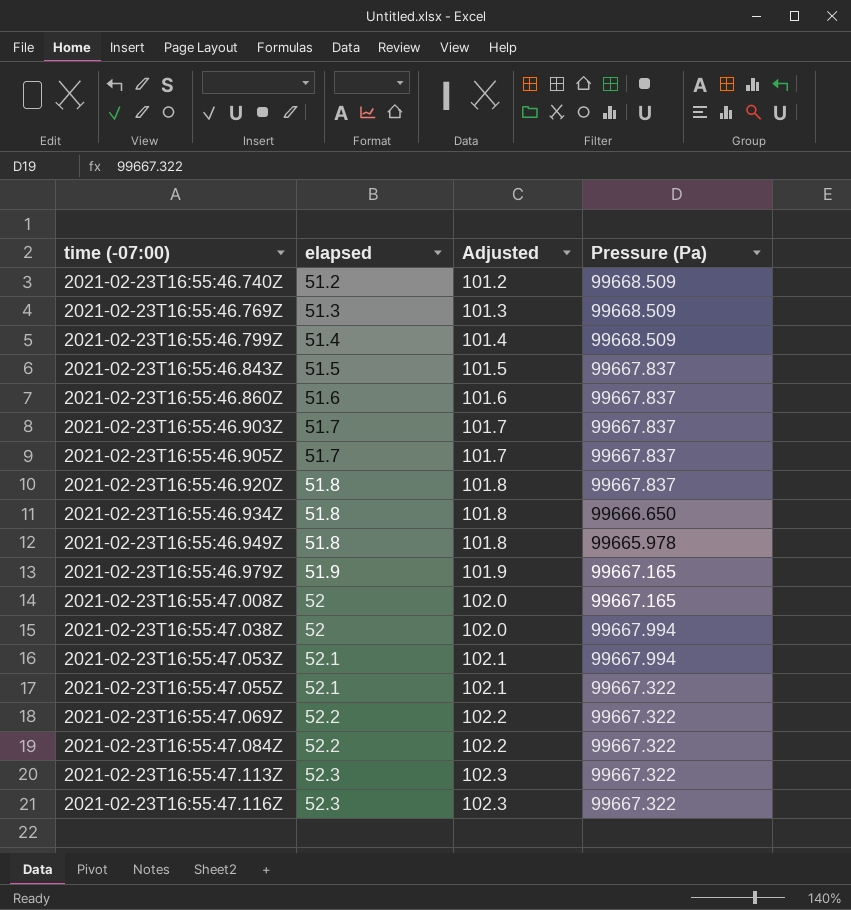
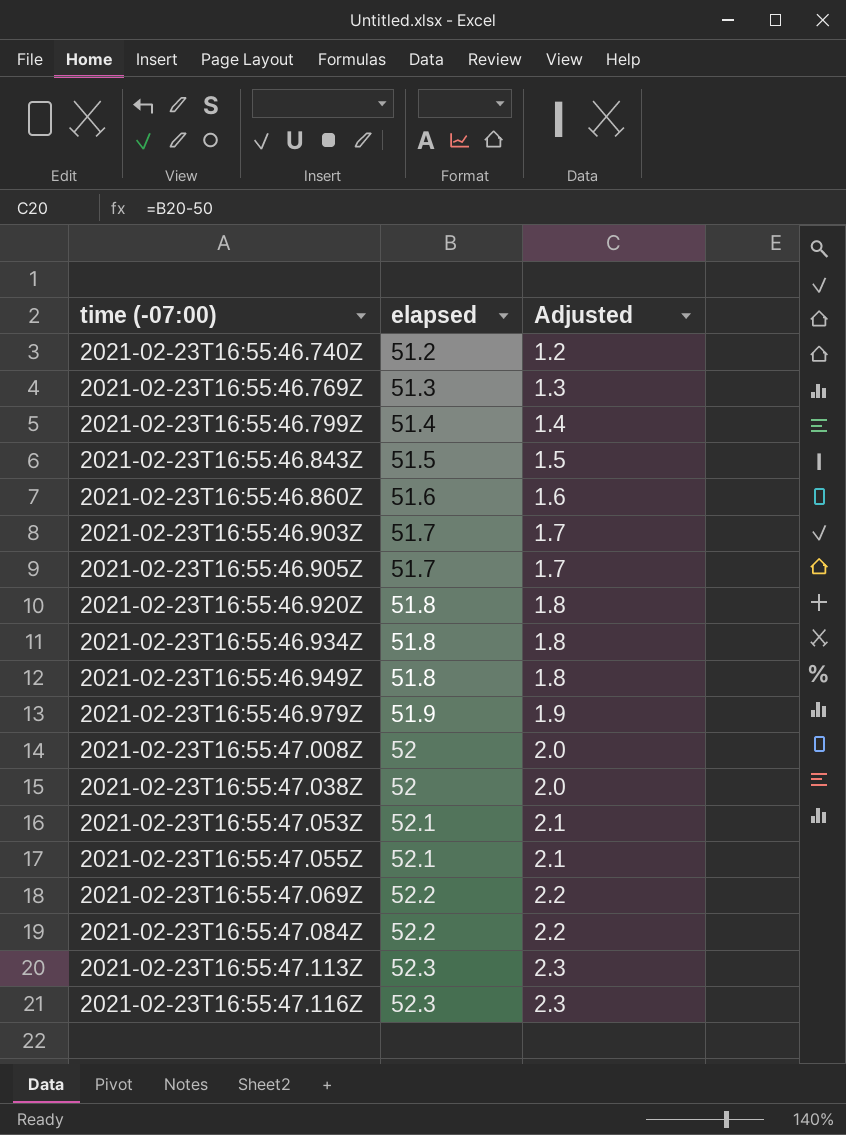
column Pressure (Pa) | position: 4 -> none
column Adjusted | formula: [elapsed] + 50 -> [elapsed] - 50

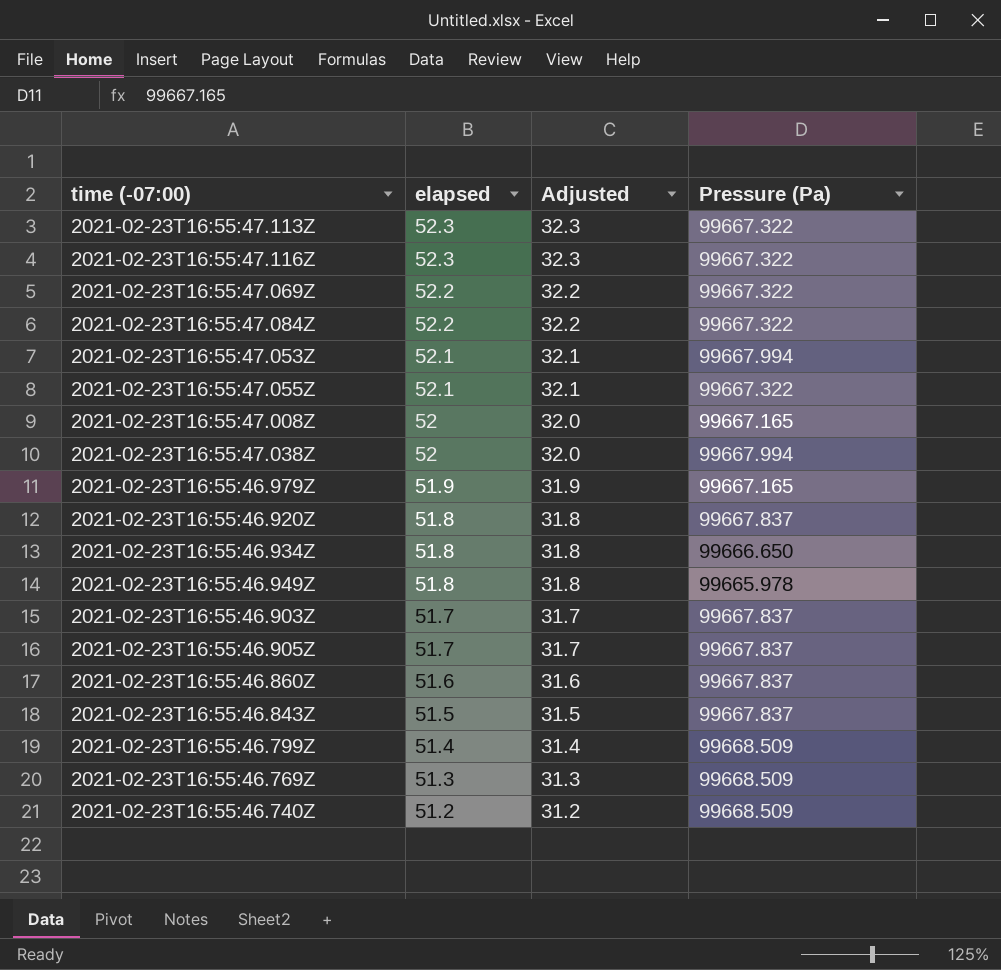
row order: time (-07:00) ascending -> elapsed descending
column Adjusted | formula: [elapsed] - 50 -> [elapsed] - 20
column Pressure (Pa) | position: none -> 4

